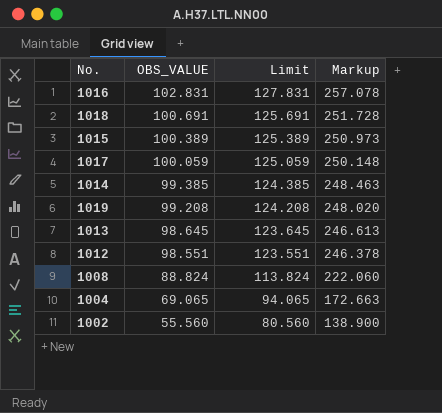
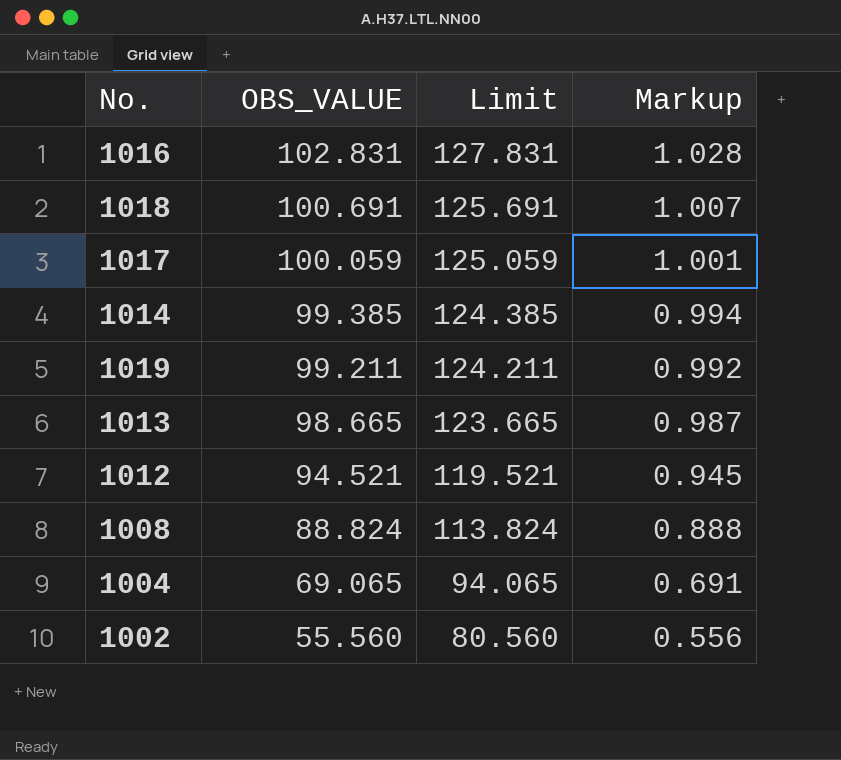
column Markup | formula: [OBS_VALUE] * 2.5 -> [OBS_VALUE] * 0.01
row 1015: 100.389 | 125.389 | 250.973 -> none
1019 | OBS_VALUE: 99.208 -> 99.211
1019 | Limit: 124.208 -> 124.211
1013 | OBS_VALUE: 98.645 -> 98.665
1013 | Limit: 123.645 -> 123.665
1012 | OBS_VALUE: 98.551 -> 94.521
1012 | Limit: 123.551 -> 119.521

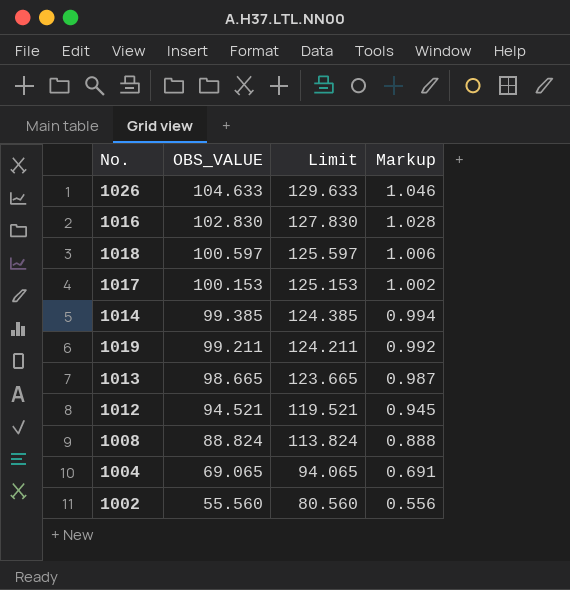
row 1026: none -> 104.633 | 129.633 | 1.046
1016 | OBS_VALUE: 102.831 -> 102.830
1016 | Limit: 127.831 -> 127.830
1018 | OBS_VALUE: 100.691 -> 100.597
1018 | Limit: 125.691 -> 125.597
1018 | Markup: 1.007 -> 1.006
1017 | OBS_VALUE: 100.059 -> 100.153
1017 | Limit: 125.059 -> 125.153
1017 | Markup: 1.001 -> 1.002

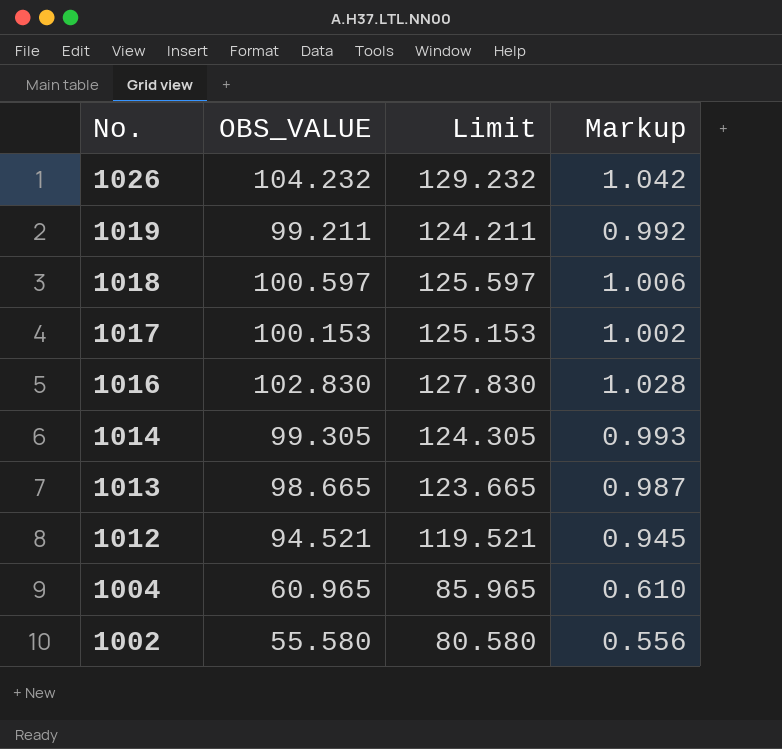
row order: OBS_VALUE descending -> No. descending
row 1008: 88.824 | 113.824 | 0.888 -> none
1026 | OBS_VALUE: 104.633 -> 104.232
1026 | Limit: 129.633 -> 129.232
1026 | Markup: 1.046 -> 1.042
1014 | OBS_VALUE: 99.385 -> 99.305
1014 | Limit: 124.385 -> 124.305
1014 | Markup: 0.994 -> 0.993
1004 | OBS_VALUE: 69.065 -> 60.965
1004 | Limit: 94.065 -> 85.965
1004 | Markup: 0.691 -> 0.610
1002 | OBS_VALUE: 55.560 -> 55.580
1002 | Limit: 80.560 -> 80.580

